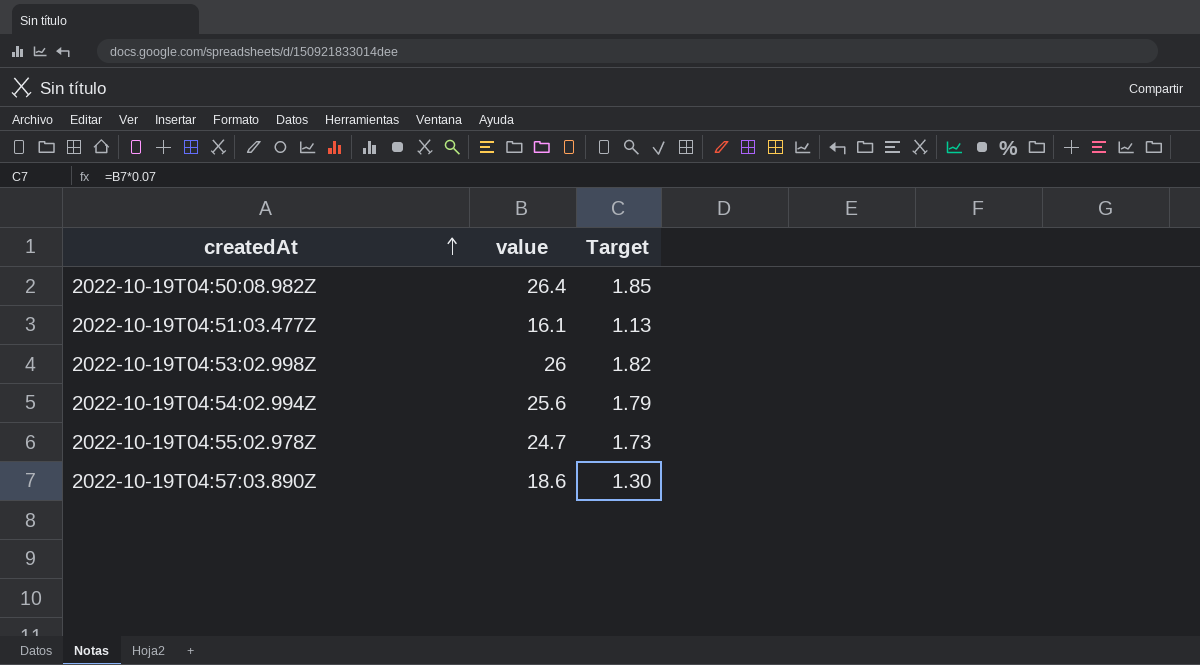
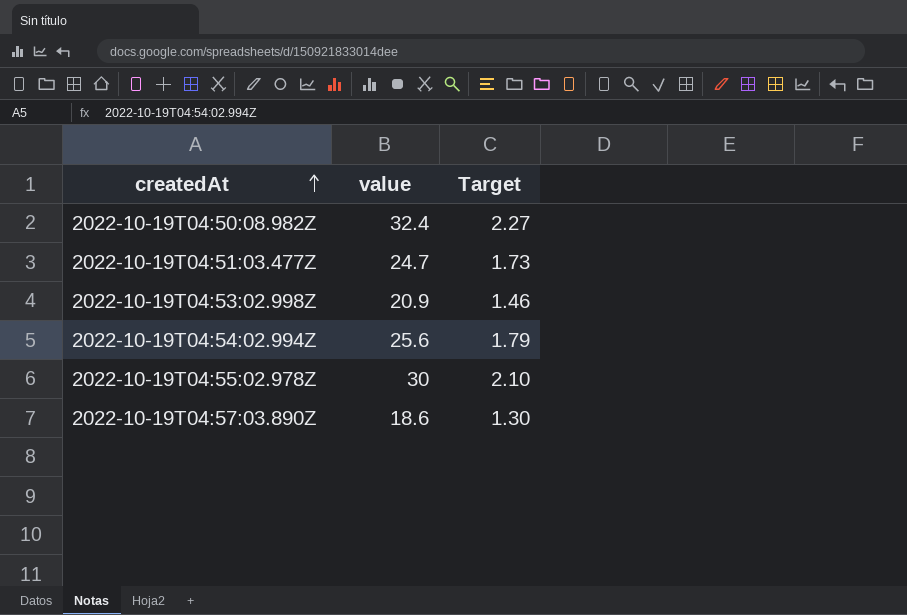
2022-10-19T04:50:08.982Z | value: 26.4 -> 32.4
2022-10-19T04:50:08.982Z | Target: 1.85 -> 2.27
2022-10-19T04:51:03.477Z | value: 16.1 -> 24.7
2022-10-19T04:51:03.477Z | Target: 1.13 -> 1.73
2022-10-19T04:53:02.998Z | value: 26 -> 20.9
2022-10-19T04:53:02.998Z | Target: 1.82 -> 1.46
2022-10-19T04:55:02.978Z | value: 24.7 -> 30
2022-10-19T04:55:02.978Z | Target: 1.73 -> 2.10

